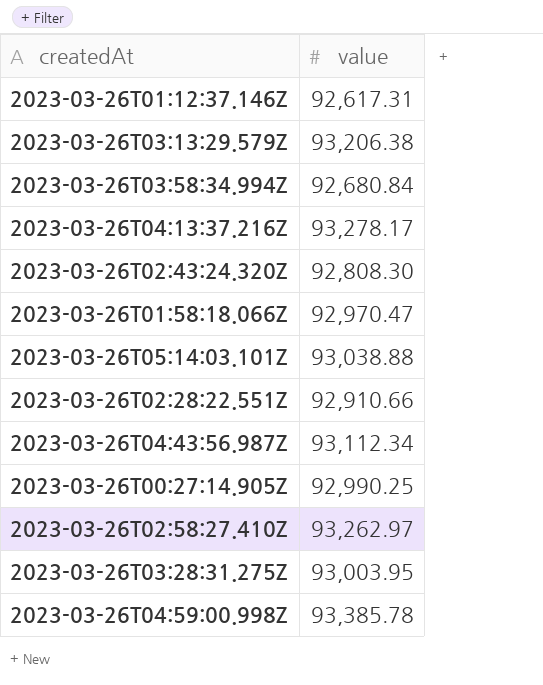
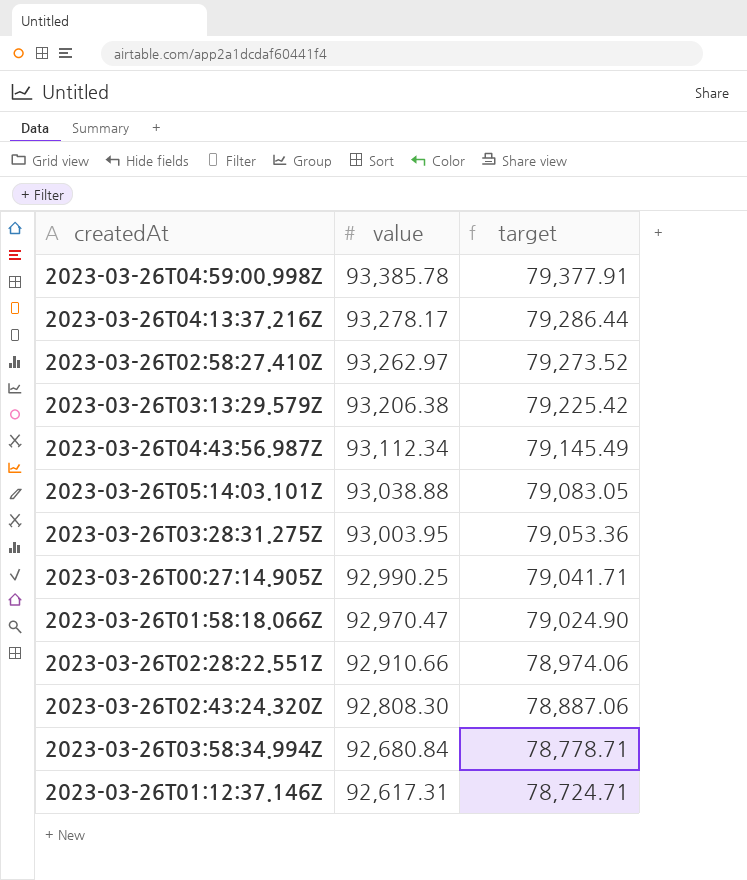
row order: none -> value descending
column target | formula: none -> [value] * 0.85

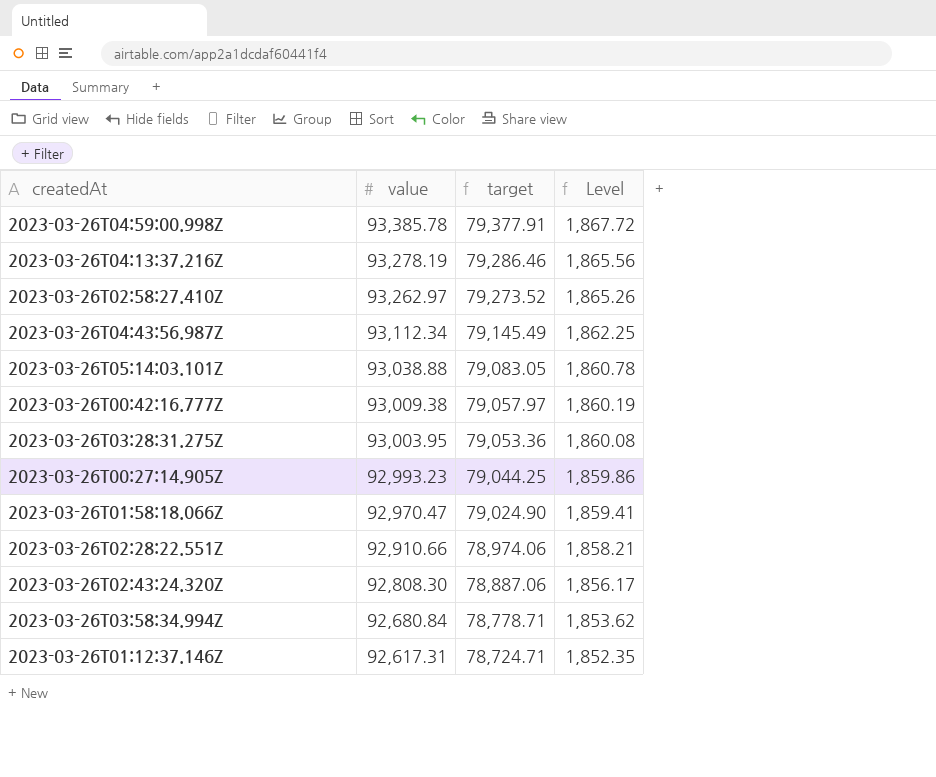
column Level | formula: none -> [value] * 0.02
row 2023-03-26T03:13:29.579Z: 93,206.38 | 79,225.42 -> none
2023-03-26T04:13:37.216Z | value: 93,278.17 -> 93,278.19
2023-03-26T04:13:37.216Z | target: 79,286.44 -> 79,286.46
row 2023-03-26T00:42:16.777Z: none -> 93,009.38 | 79,057.97 | 1,860.19
2023-03-26T00:27:14.905Z | value: 92,990.25 -> 92,993.23
2023-03-26T00:27:14.905Z | target: 79,041.71 -> 79,044.25

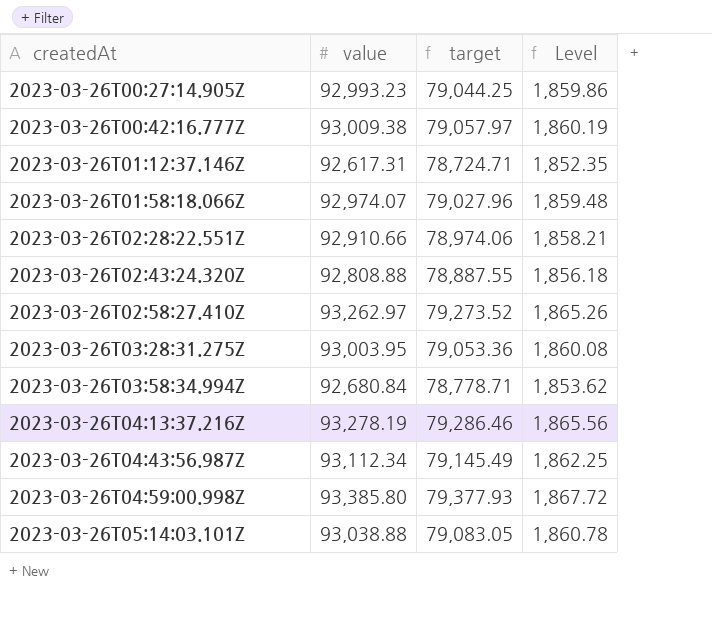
row order: value descending -> createdAt ascending
2023-03-26T01:58:18.066Z | value: 92,970.47 -> 92,974.07
2023-03-26T01:58:18.066Z | target: 79,024.90 -> 79,027.96
2023-03-26T01:58:18.066Z | Level: 1,859.41 -> 1,859.48
2023-03-26T02:43:24.320Z | value: 92,808.30 -> 92,808.88
2023-03-26T02:43:24.320Z | target: 78,887.06 -> 78,887.55
2023-03-26T02:43:24.320Z | Level: 1,856.17 -> 1,856.18
2023-03-26T04:59:00.998Z | value: 93,385.78 -> 93,385.80
2023-03-26T04:59:00.998Z | target: 79,377.91 -> 79,377.93

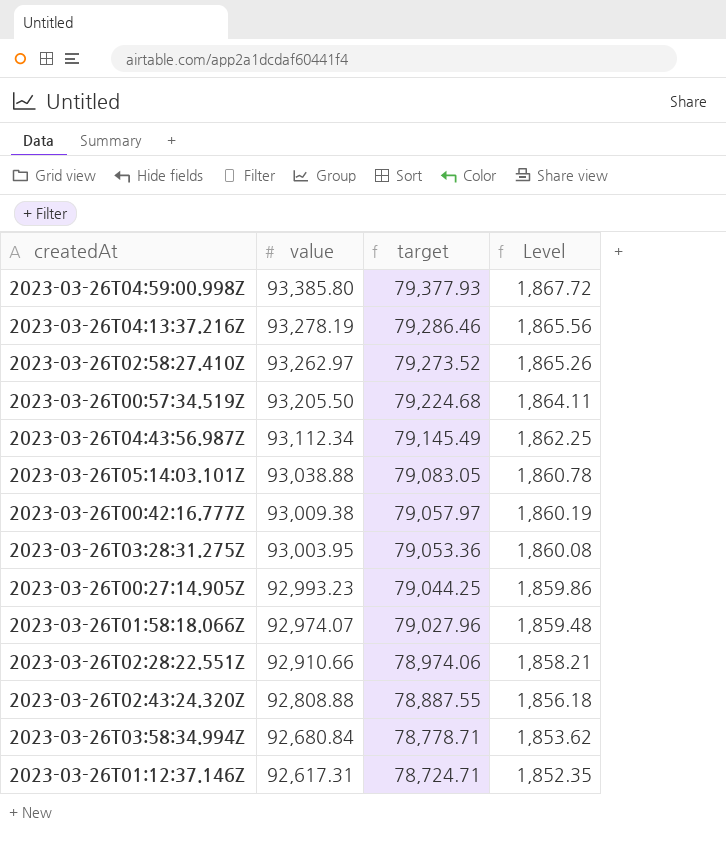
row order: createdAt ascending -> value descending
row 2023-03-26T00:57:34.519Z: none -> 93,205.50 | 79,224.68 | 1,864.11

